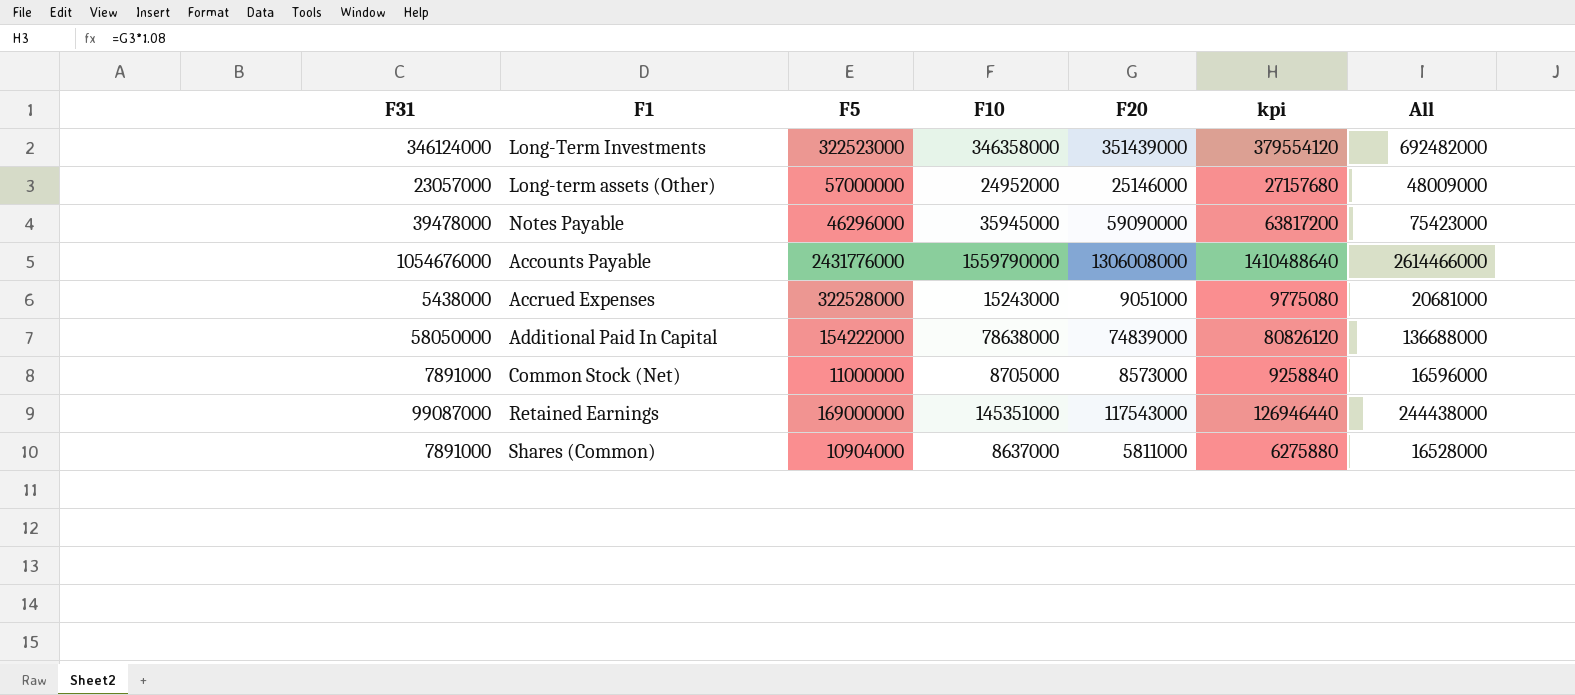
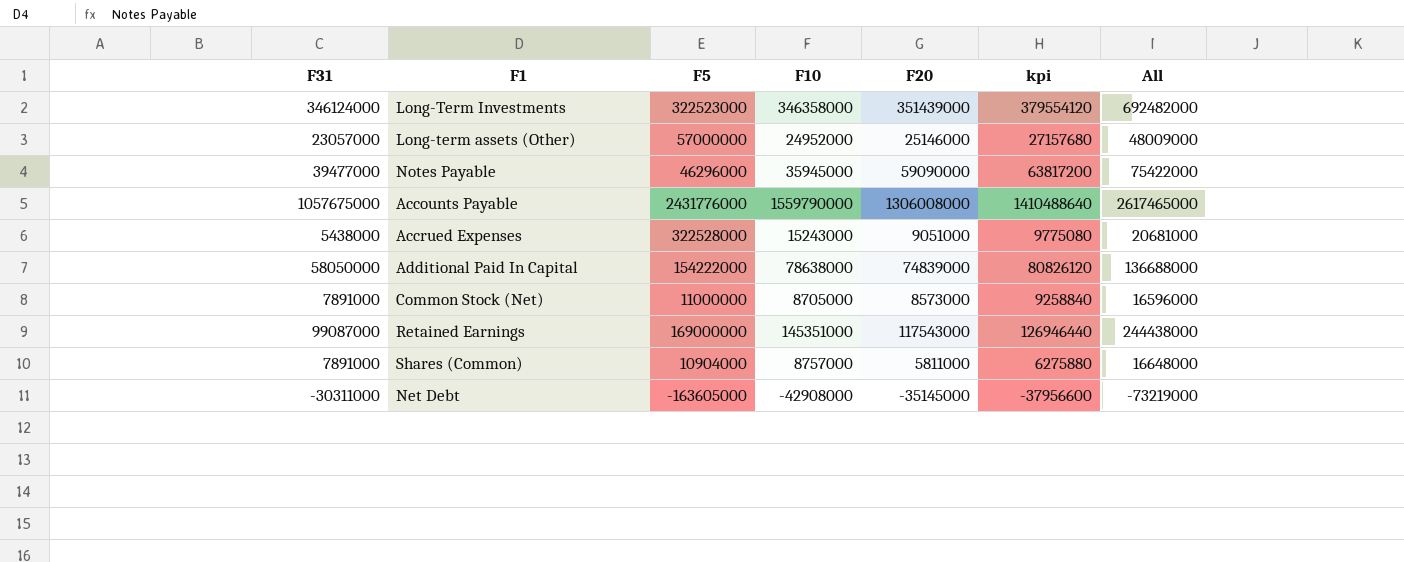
Notes Payable | F31: 39478000 -> 39477000
Notes Payable | All: 75423000 -> 75422000
Accounts Payable | F31: 1054676000 -> 1057675000
Accounts Payable | All: 2614466000 -> 2617465000
Shares (Common) | F10: 8637000 -> 8757000
Shares (Common) | All: 16528000 -> 16648000
row Net Debt: none -> -30311000 | -163605000 | -42908000 | -35145000 | -37956600 | -73219000

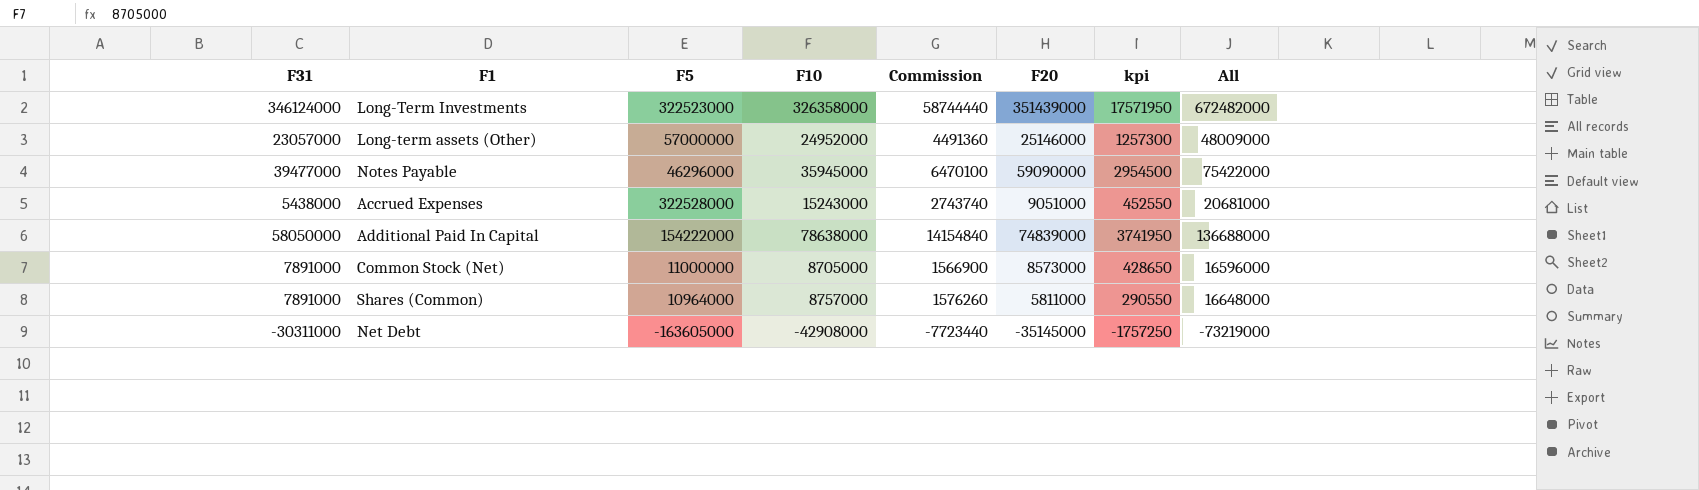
column Commission | formula: none -> [F10] * 0.18
column kpi | formula: [F20] * 1.08 -> [F20] * 0.05
row Accounts Payable: 1057675000 | 2431776000 | 1559790000 | 1306008000 | 1410488640 | 2617465000 -> none
row Retained Earnings: 99087000 | 169000000 | 145351000 | 117543000 | 126946440 | 244438000 -> none
Long-Term Investments | F10: 346358000 -> 326358000
Long-Term Investments | All: 692482000 -> 672482000
Shares (Common) | F5: 10904000 -> 10964000

